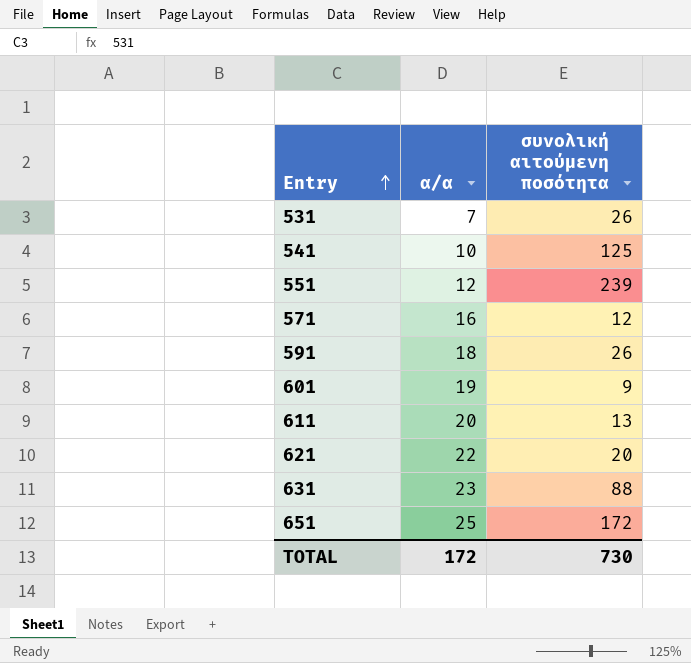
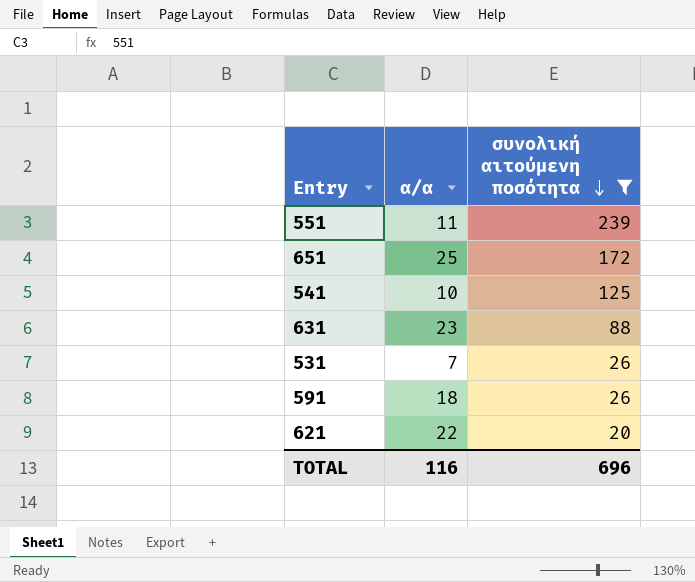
filter: none -> συνολική αιτούμενη ποσότητα >= 20
row order: Entry ascending -> συνολική αιτούμενη ποσότητα descending
551 | α/α: 12 -> 11
TOTAL | α/α: 172 -> 116
TOTAL | συνολική αιτούμενη ποσότητα: 730 -> 696

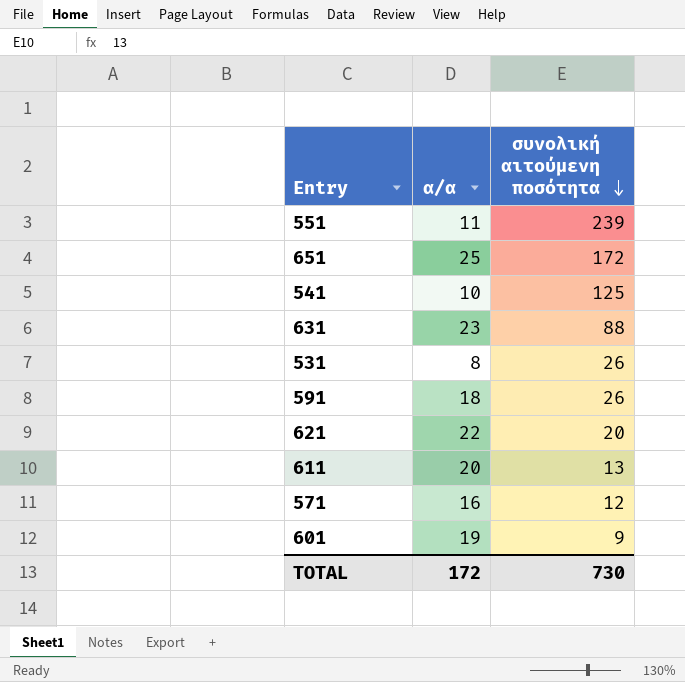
filter: συνολική αιτούμενη ποσότητα >= 20 -> none
531 | α/α: 7 -> 8
TOTAL | α/α: 116 -> 172
TOTAL | συνολική αιτούμενη ποσότητα: 696 -> 730

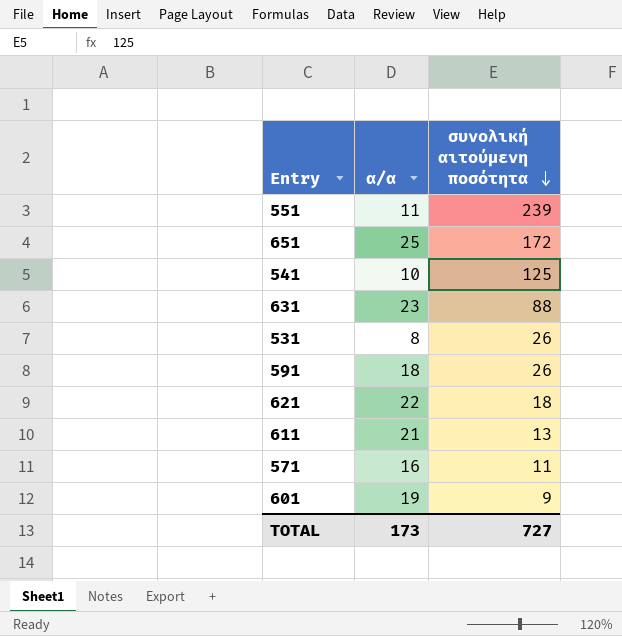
621 | συνολική αιτούμενη ποσότητα: 20 -> 18
611 | α/α: 20 -> 21
571 | συνολική αιτούμενη ποσότητα: 12 -> 11
TOTAL | α/α: 172 -> 173
TOTAL | συνολική αιτούμενη ποσότητα: 730 -> 727

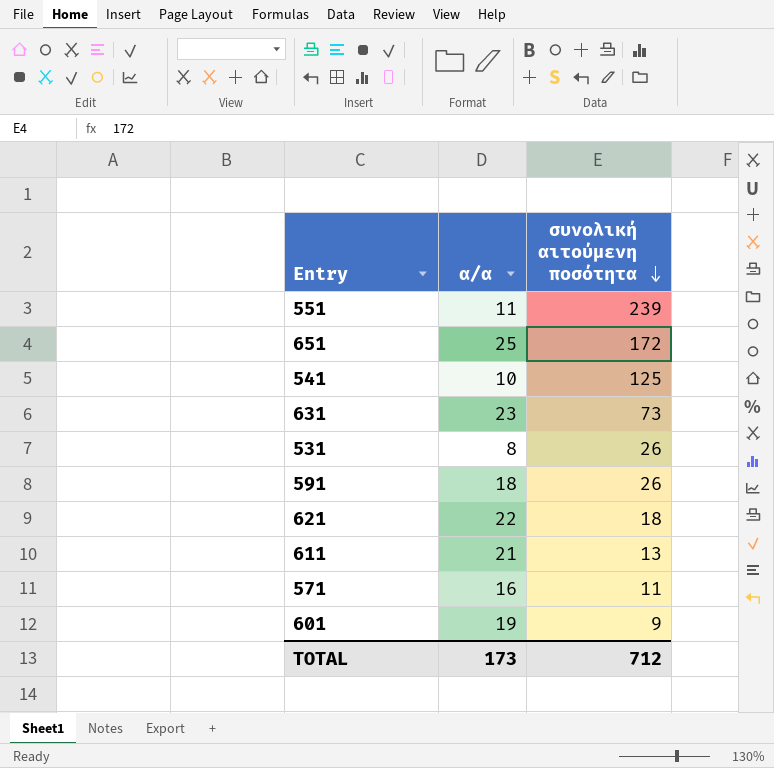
631 | συνολική αιτούμενη ποσότητα: 88 -> 73
TOTAL | συνολική αιτούμενη ποσότητα: 727 -> 712

